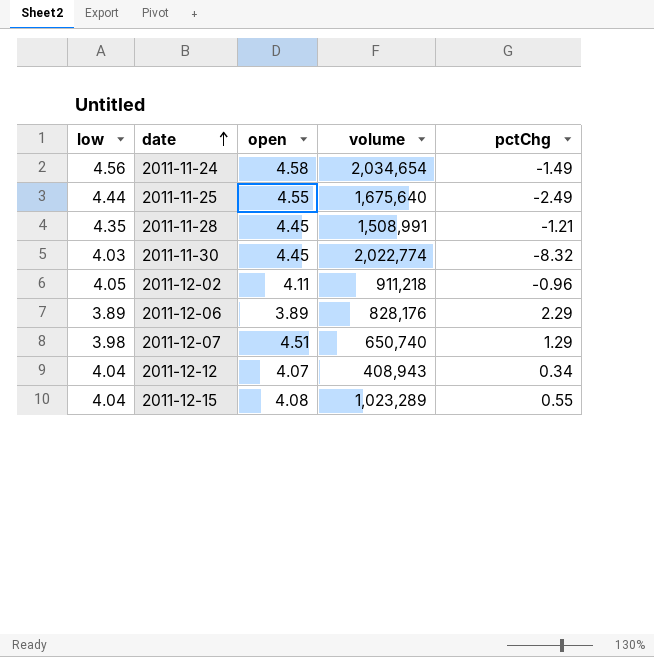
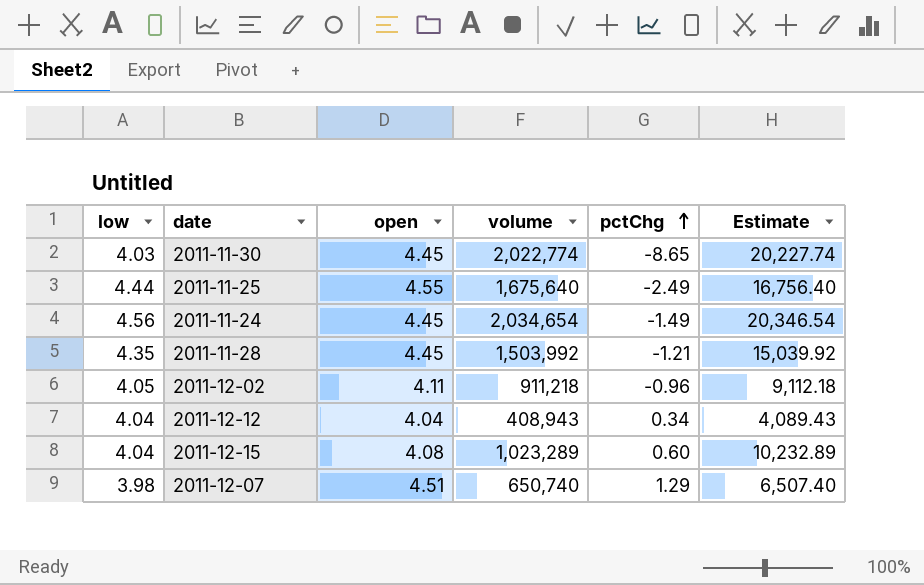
row order: date ascending -> pctChg ascending
column Estimate | formula: none -> [volume] * 0.01
row 2011-12-06: 3.89 | 3.89 | 828,176 | 2.29 -> none
2011-11-30 | pctChg: -8.32 -> -8.65
2011-11-24 | open: 4.58 -> 4.45
2011-11-28 | volume: 1,508,991 -> 1,503,992
2011-12-12 | open: 4.07 -> 4.04
2011-12-15 | pctChg: 0.55 -> 0.60

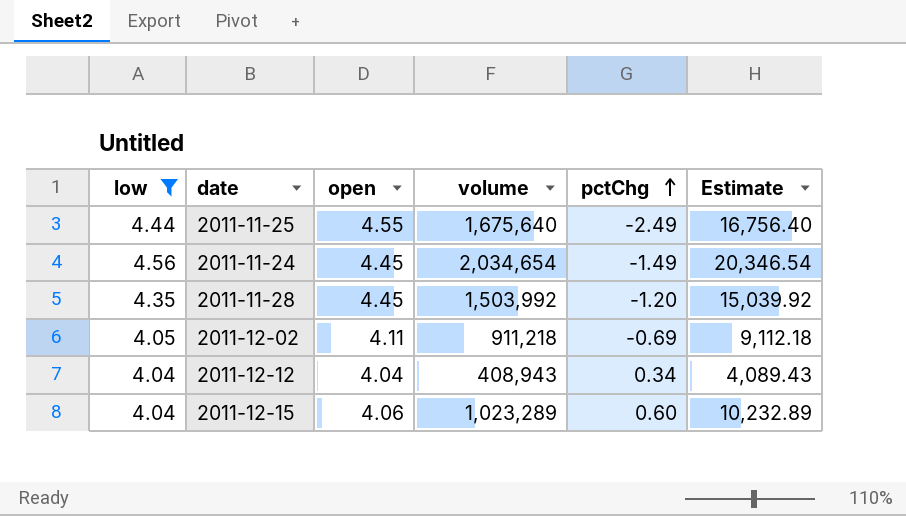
filter: none -> low >= 4.04
2011-11-28 | pctChg: -1.21 -> -1.20
2011-12-02 | pctChg: -0.96 -> -0.69
2011-12-15 | open: 4.08 -> 4.06

